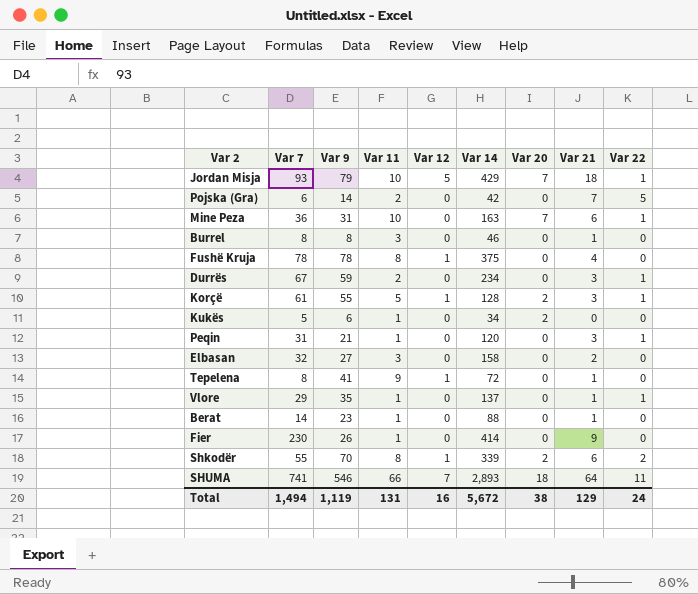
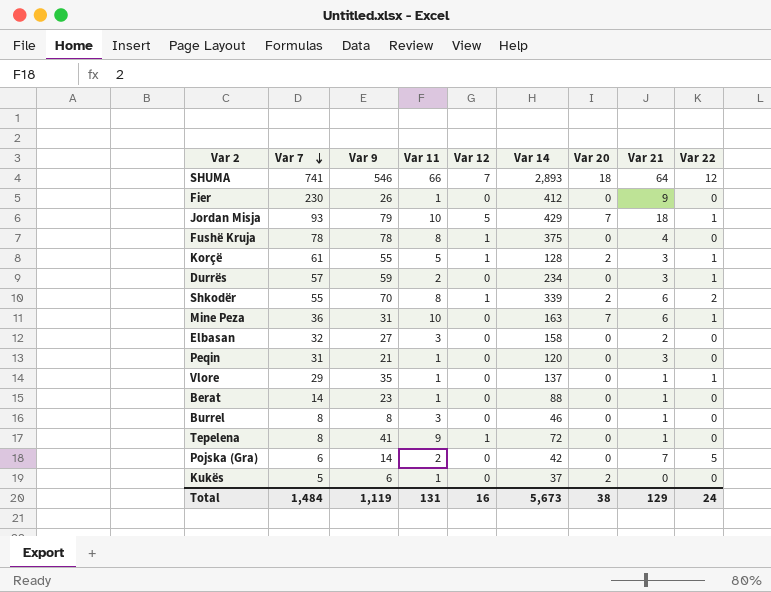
row order: none -> Var 7 descending
SHUMA | Var 22: 11 -> 12
Fier | Var 14: 414 -> 412
Durrës | Var 7: 67 -> 57
Peqin | Var 22: 1 -> 0
Kukës | Var 14: 34 -> 37
Total | Var 7: 1,494 -> 1,484
Total | Var 14: 5,672 -> 5,673

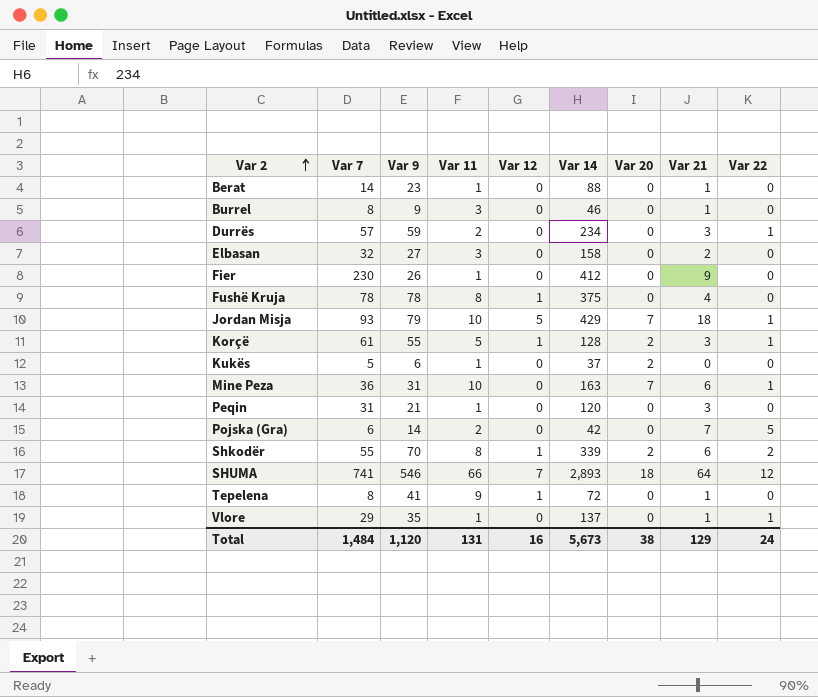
row order: Var 7 descending -> Var 2 ascending
Burrel | Var 9: 8 -> 9
Total | Var 9: 1,119 -> 1,120

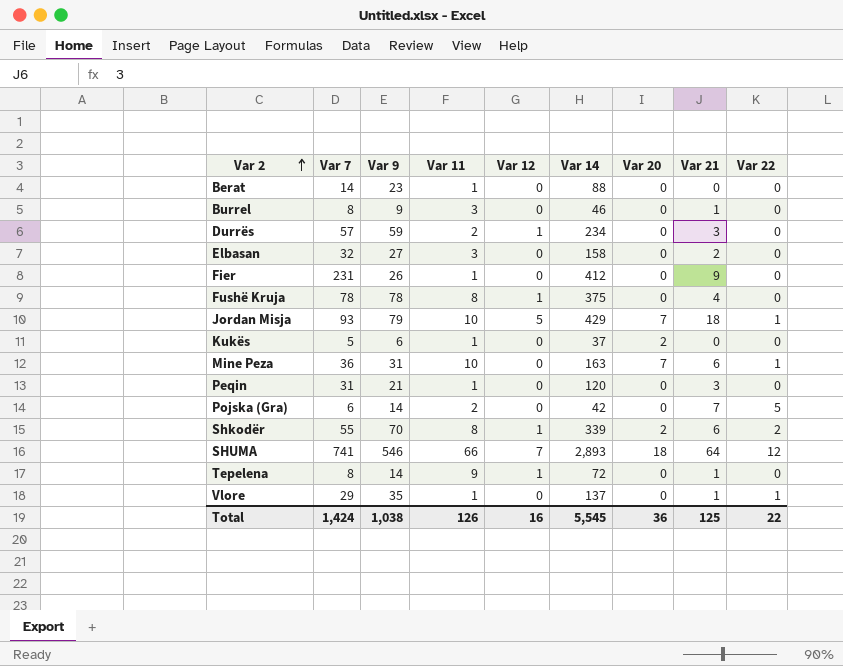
row Korçë: 61 | 55 | 5 | 1 | 128 | 2 | 3 | 1 -> none
Berat | Var 21: 1 -> 0
Durrës | Var 12: 0 -> 1
Durrës | Var 22: 1 -> 0
Fier | Var 7: 230 -> 231
Tepelena | Var 9: 41 -> 14
Total | Var 7: 1,484 -> 1,424
Total | Var 9: 1,120 -> 1,038
Total | Var 11: 131 -> 126
Total | Var 14: 5,673 -> 5,545
Total | Var 20: 38 -> 36
Total | Var 21: 129 -> 125
Total | Var 22: 24 -> 22

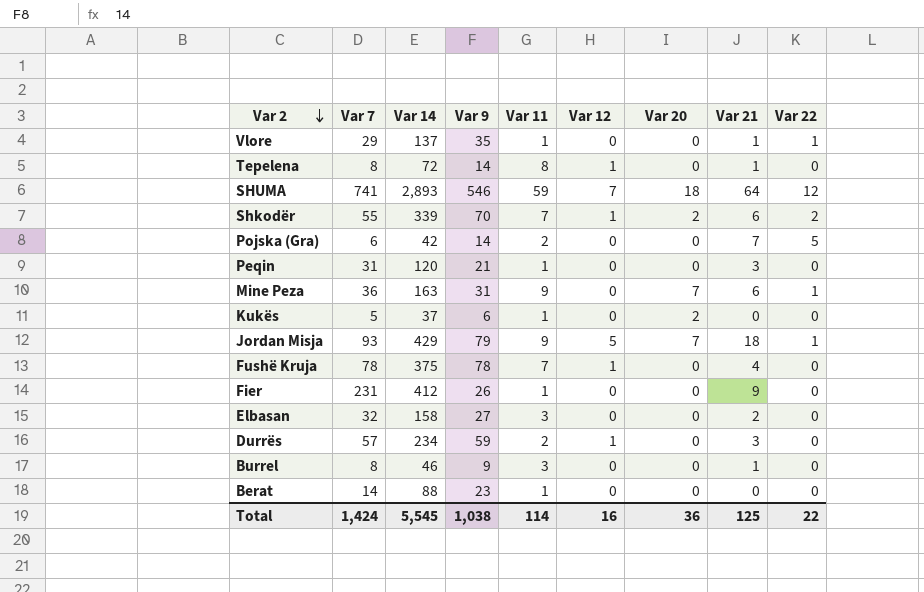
row order: Var 2 ascending -> Var 2 descending
column Var 14 | position: 6 -> 3
Tepelena | Var 11: 9 -> 8
SHUMA | Var 11: 66 -> 59
Shkodër | Var 11: 8 -> 7
Mine Peza | Var 11: 10 -> 9
Jordan Misja | Var 11: 10 -> 9
Fushë Kruja | Var 11: 8 -> 7
Total | Var 11: 126 -> 114

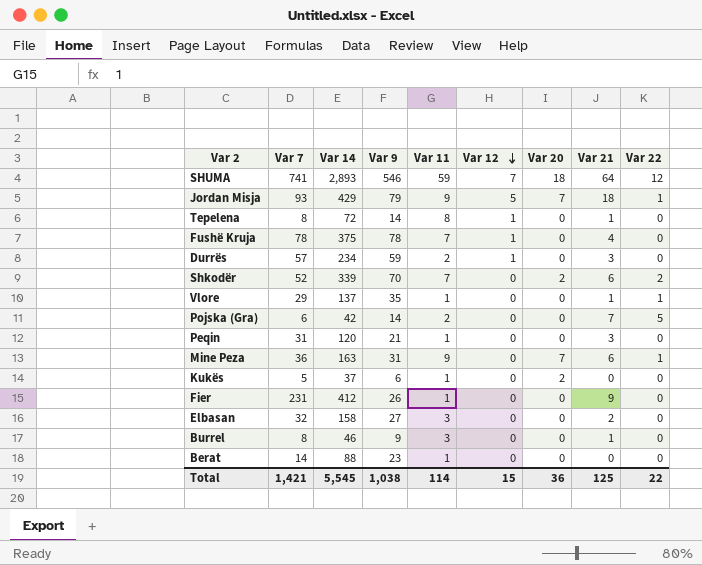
row order: Var 2 descending -> Var 12 descending
Shkodër | Var 7: 55 -> 52
Shkodër | Var 12: 1 -> 0
Total | Var 7: 1,424 -> 1,421
Total | Var 12: 16 -> 15

